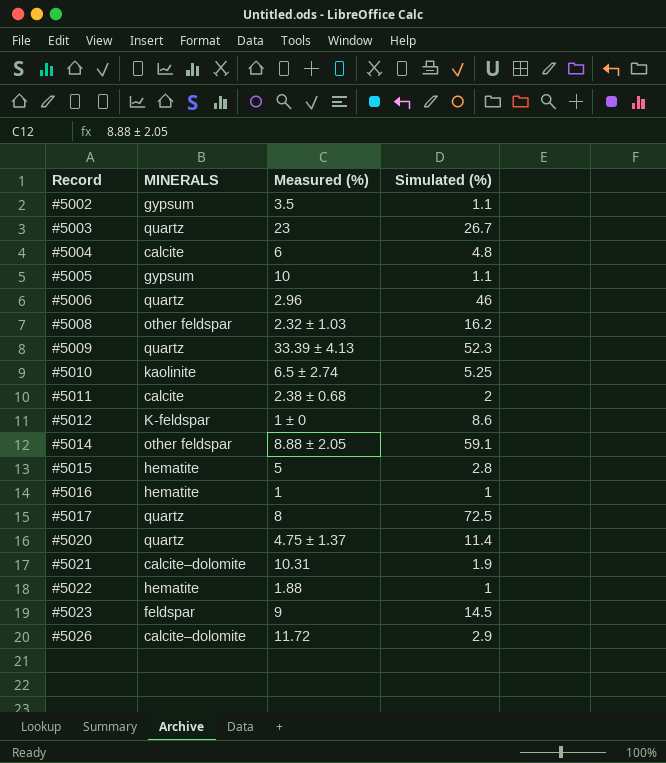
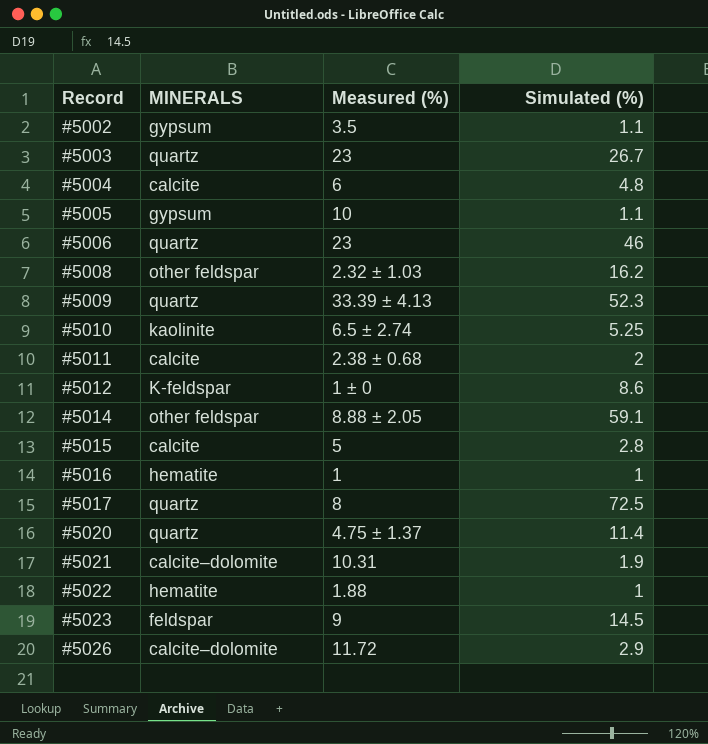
#5006 | Measured (%): 2.96 -> 23
#5015 | MINERALS: hematite -> calcite

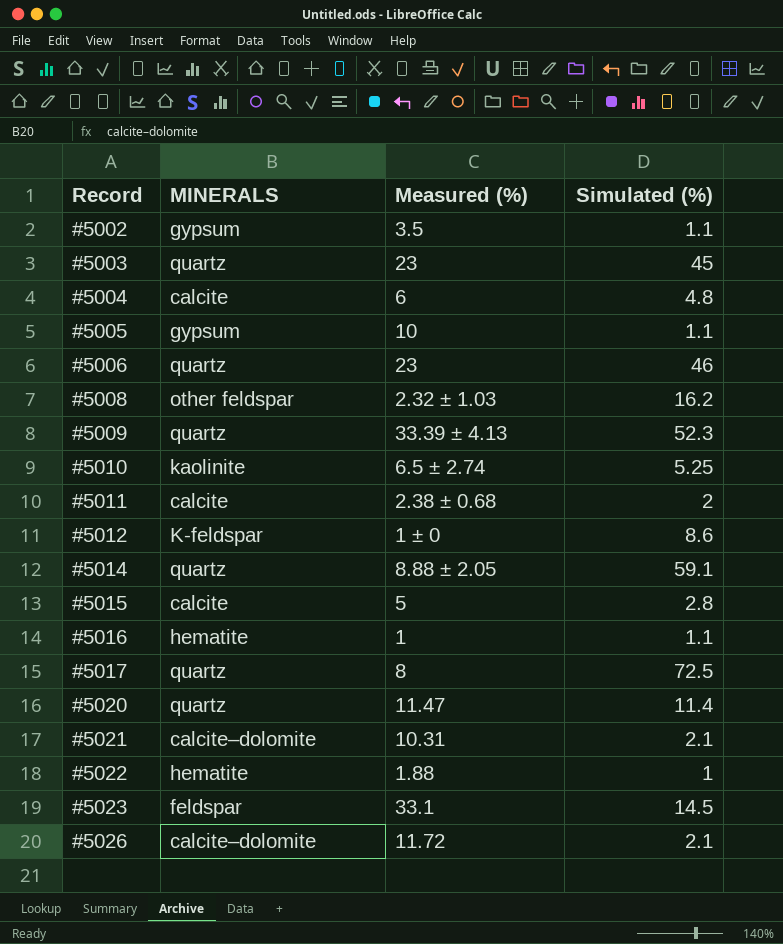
#5003 | Simulated (%): 26.7 -> 45
#5014 | MINERALS: other feldspar -> quartz
#5016 | Simulated (%): 1 -> 1.1
#5020 | Measured (%): 4.75 ± 1.37 -> 11.47
#5021 | Simulated (%): 1.9 -> 2.1
#5023 | Measured (%): 9 -> 33.1
#5026 | Simulated (%): 2.9 -> 2.1

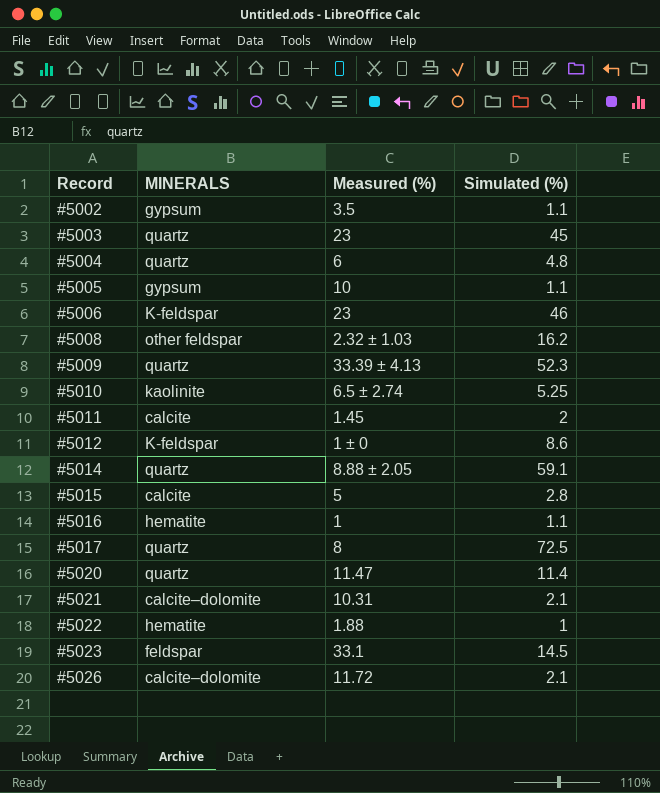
#5004 | MINERALS: calcite -> quartz
#5006 | MINERALS: quartz -> K-feldspar
#5011 | Measured (%): 2.38 ± 0.68 -> 1.45

